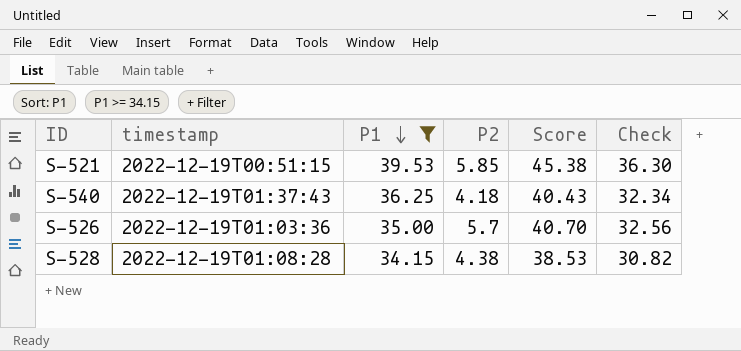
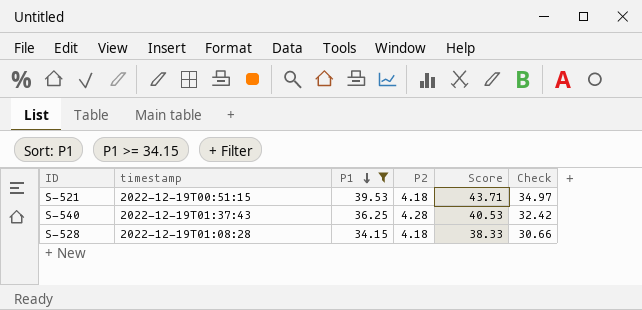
row S-526: 2022-12-19T01:03:36 | 35.00 | 5.7 | 40.70 | 32.56 -> none
S-521 | P2: 5.85 -> 4.18
S-521 | Score: 45.38 -> 43.71
S-521 | Check: 36.30 -> 34.97
S-540 | P2: 4.18 -> 4.28
S-540 | Score: 40.43 -> 40.53
S-540 | Check: 32.34 -> 32.42
S-528 | P2: 4.38 -> 4.18
S-528 | Score: 38.53 -> 38.33
S-528 | Check: 30.82 -> 30.66

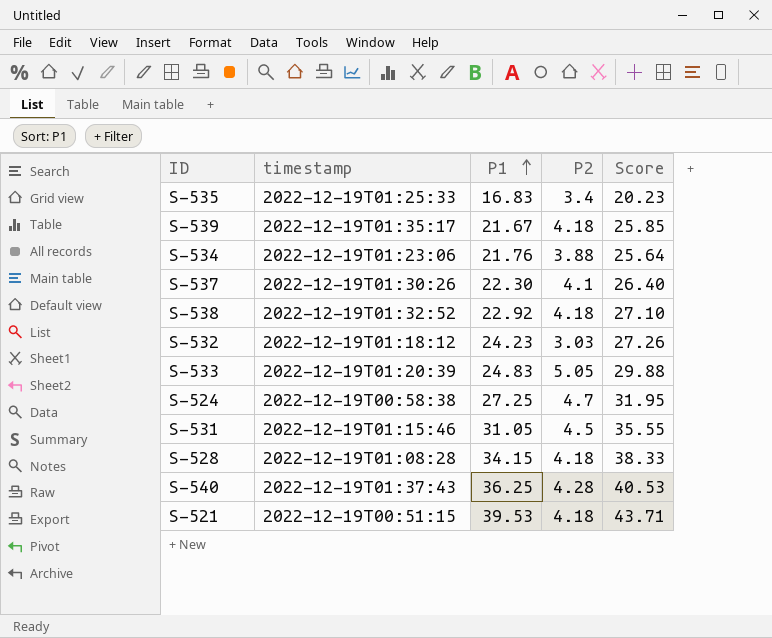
filter: P1 >= 34.15 -> none
row order: P1 descending -> P1 ascending
column Check | formula: [Score] * 0.8 -> none

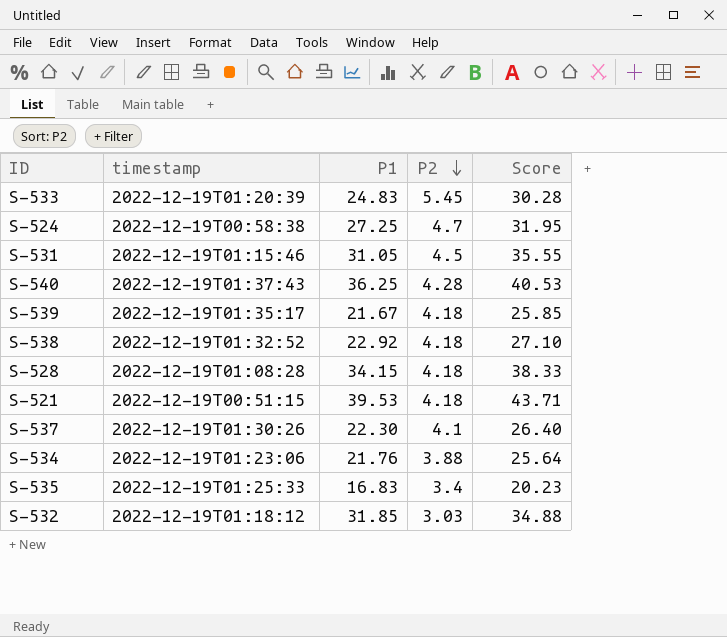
row order: P1 ascending -> P2 descending
S-533 | P2: 5.05 -> 5.45
S-533 | Score: 29.88 -> 30.28
S-532 | P1: 24.23 -> 31.85
S-532 | Score: 27.26 -> 34.88

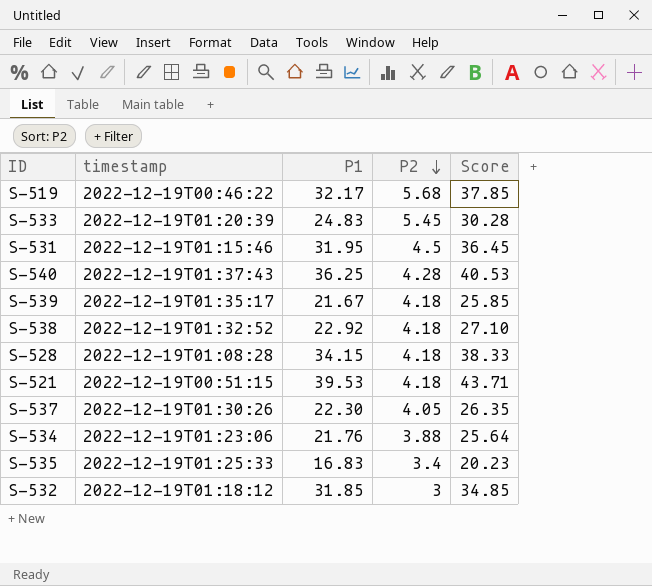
row S-524: 2022-12-19T00:58:38 | 27.25 | 4.7 | 31.95 -> none
row S-519: none -> 2022-12-19T00:46:22 | 32.17 | 5.68 | 37.85
S-531 | P1: 31.05 -> 31.95
S-531 | Score: 35.55 -> 36.45
S-537 | P2: 4.1 -> 4.05
S-537 | Score: 26.40 -> 26.35
S-532 | P2: 3.03 -> 3
S-532 | Score: 34.88 -> 34.85

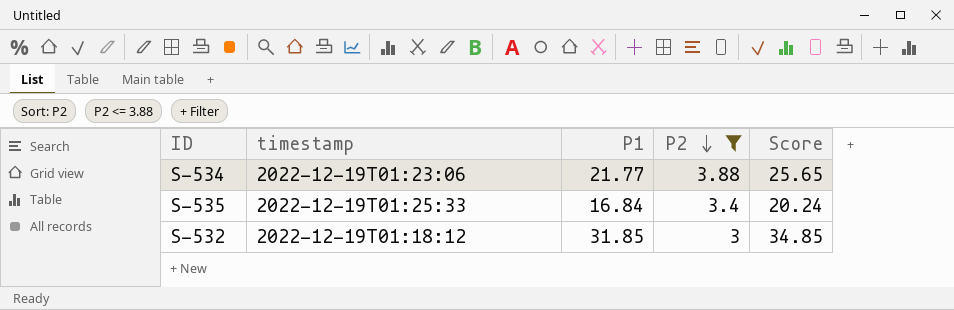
filter: none -> P2 <= 3.88
S-534 | P1: 21.76 -> 21.77
S-534 | Score: 25.64 -> 25.65
S-535 | P1: 16.83 -> 16.84
S-535 | Score: 20.23 -> 20.24

